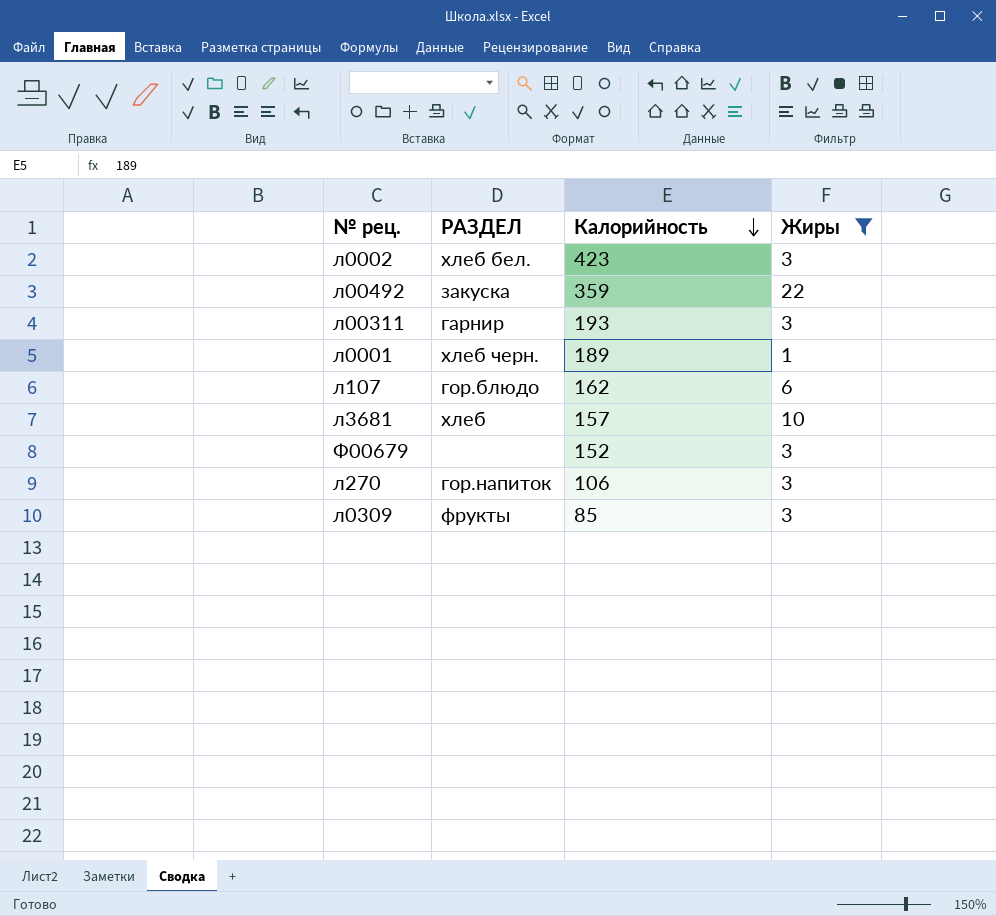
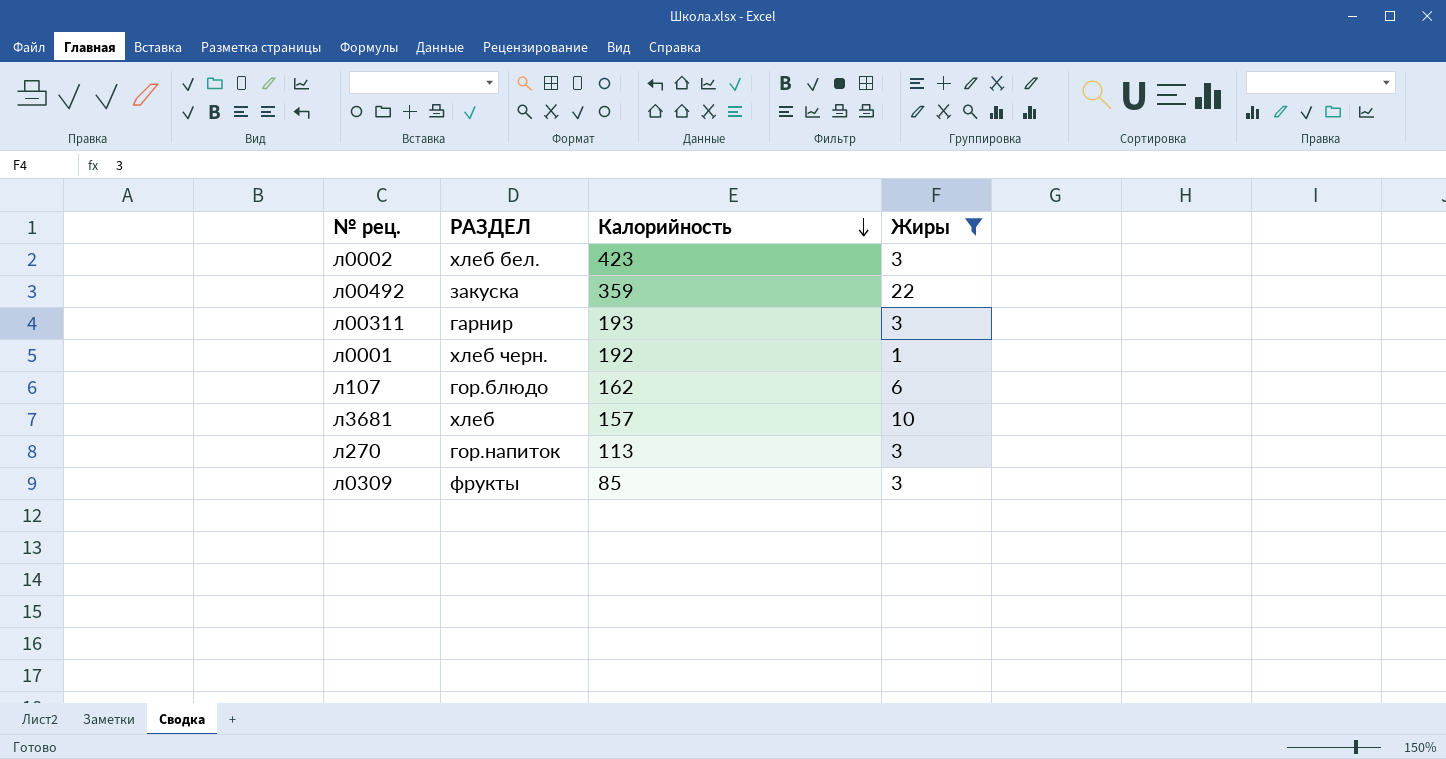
row Ф00679: none | 152 | 3 -> none
л0001 | Калорийность: 189 -> 192
л270 | Калорийность: 106 -> 113

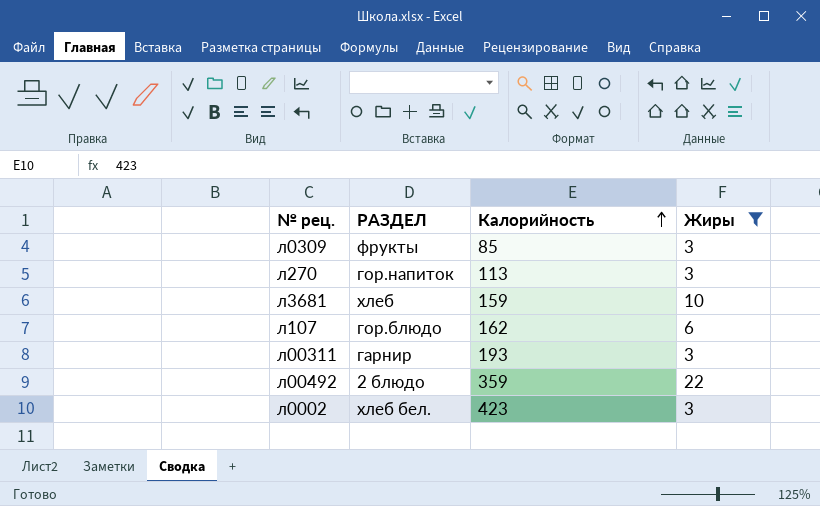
row order: Калорийность descending -> Калорийность ascending
row л0001: хлеб черн. | 192 | 1 -> none
л3681 | Калорийность: 157 -> 159
л00492 | РАЗДЕЛ: закуска -> 2 блюдо

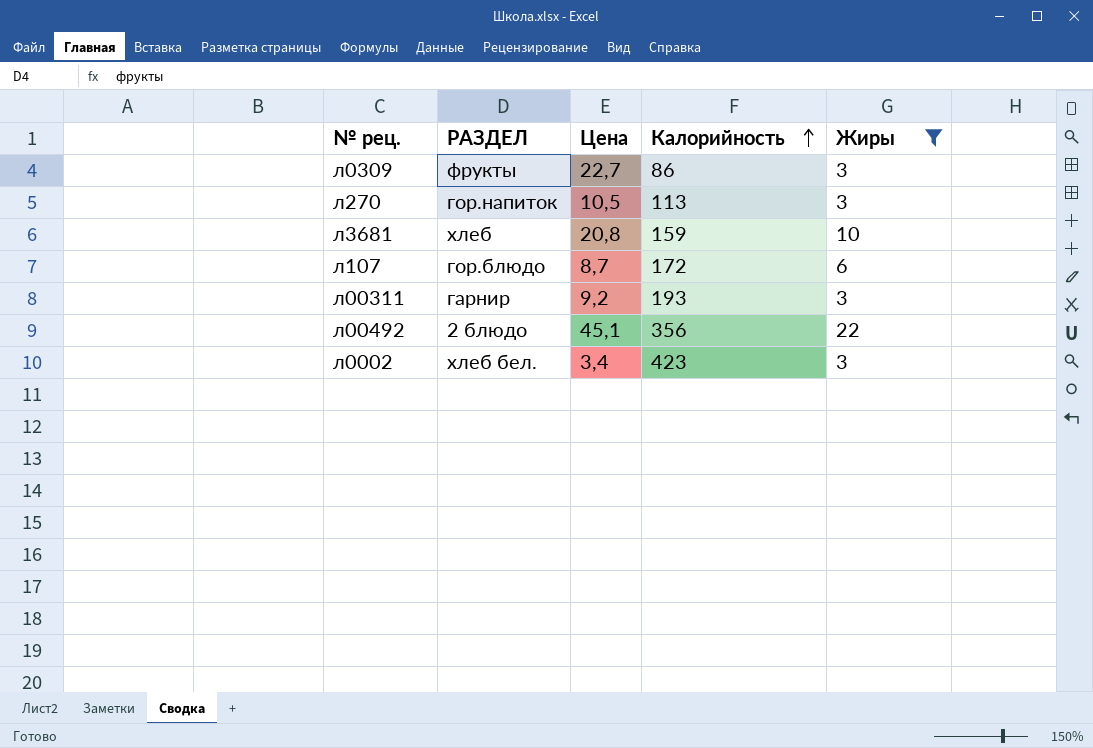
column Цена | position: none -> 3
л0309 | Калорийность: 85 -> 86
л107 | Калорийность: 162 -> 172
л00492 | Калорийность: 359 -> 356

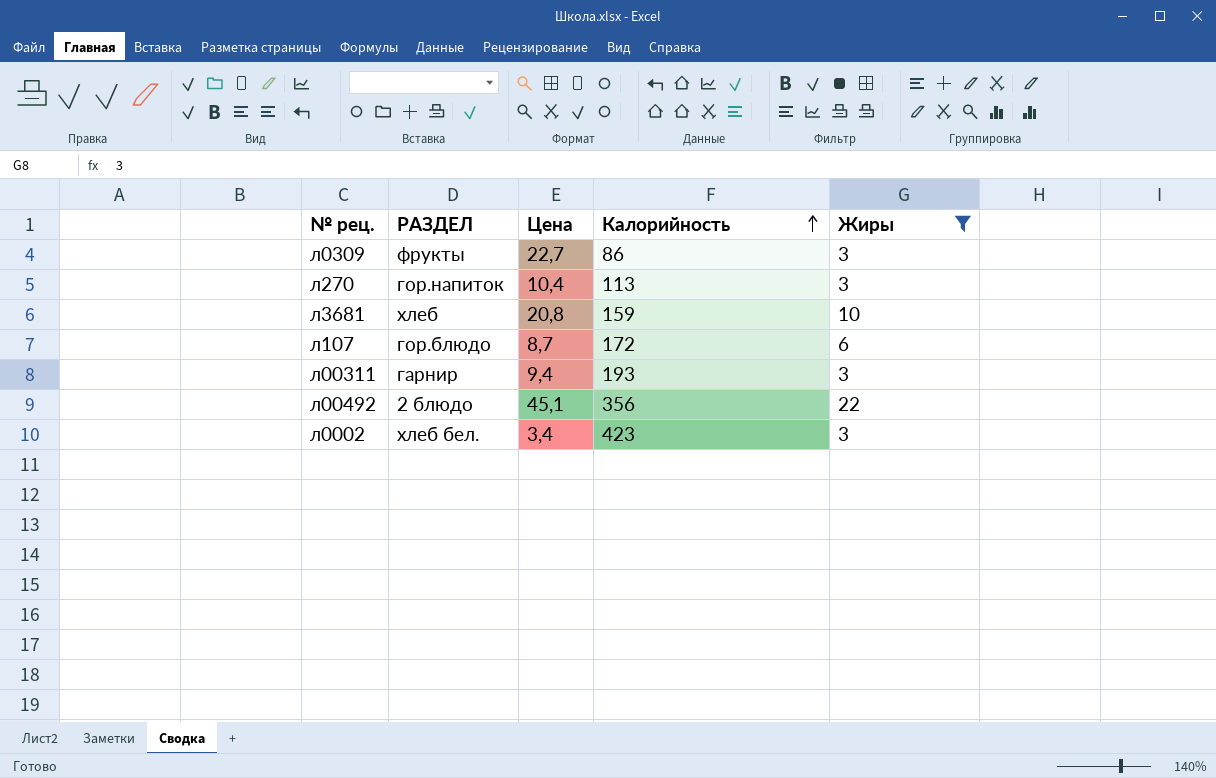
л270 | Цена: 10,5 -> 10,4
л00311 | Цена: 9,2 -> 9,4

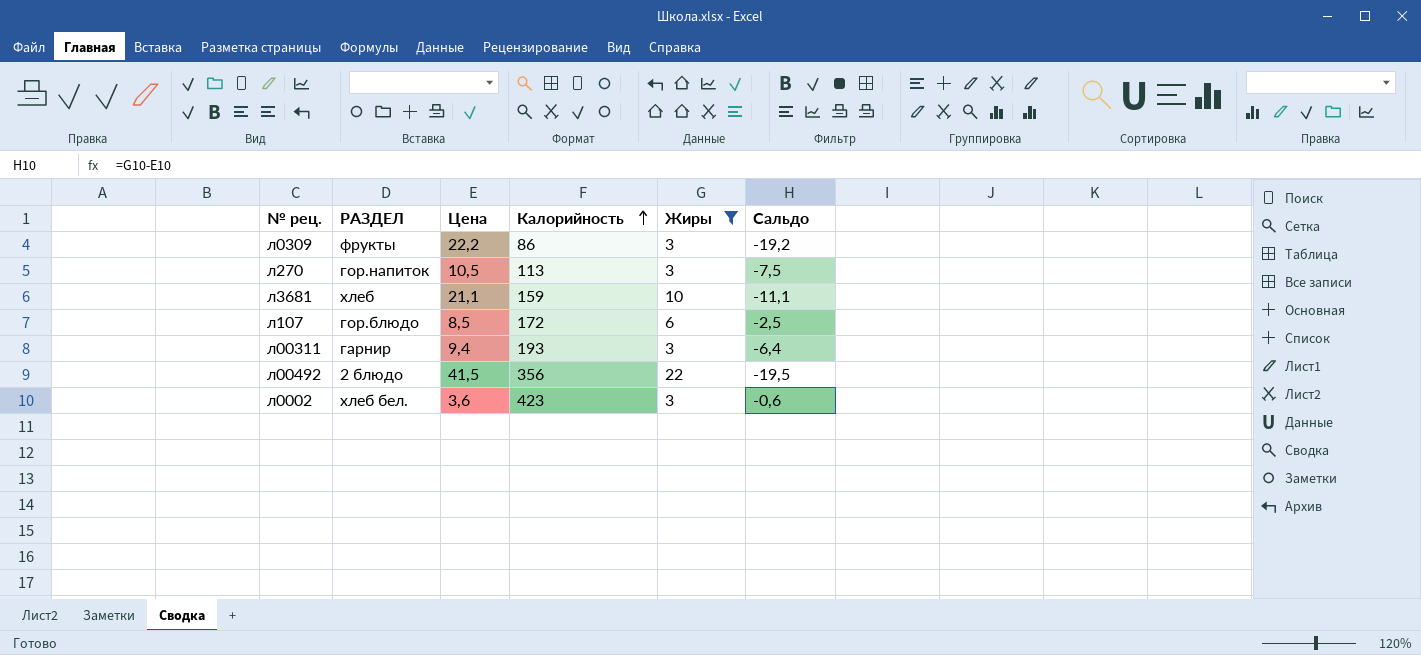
column Сальдо | formula: none -> [Жиры] - [Цена]
л0309 | Цена: 22,7 -> 22,2
л270 | Цена: 10,4 -> 10,5
л3681 | Цена: 20,8 -> 21,1
л107 | Цена: 8,7 -> 8,5
л00492 | Цена: 45,1 -> 41,5
л0002 | Цена: 3,4 -> 3,6

